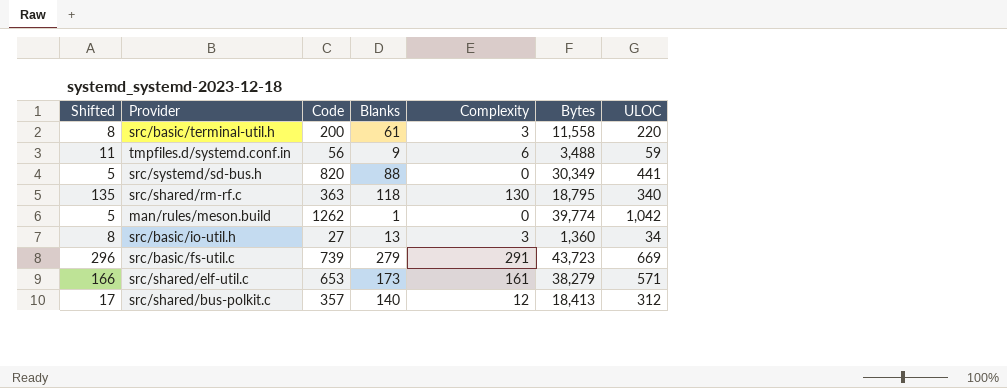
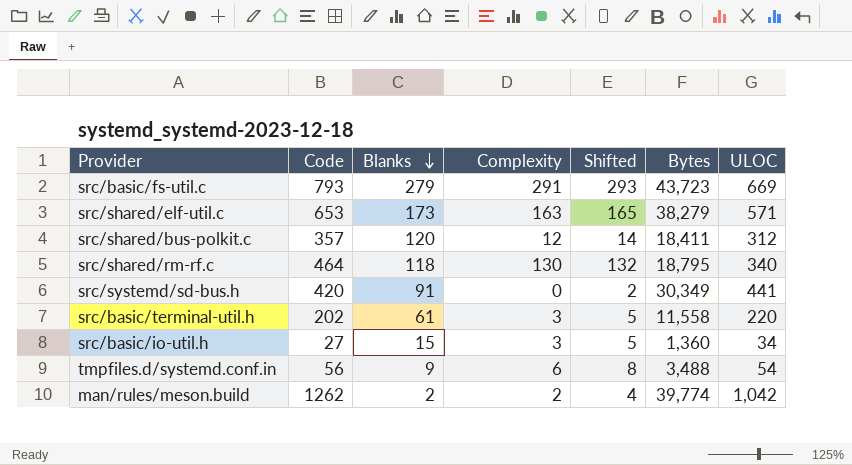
row order: none -> Blanks descending
column Shifted | formula: [Complexity] + 5 -> [Complexity] + 2
column Shifted | position: 1 -> 5
src/basic/fs-util.c | Code: 739 -> 793
src/shared/elf-util.c | Complexity: 161 -> 163
src/shared/bus-polkit.c | Blanks: 140 -> 120
src/shared/bus-polkit.c | Bytes: 18,413 -> 18,411
src/shared/rm-rf.c | Code: 363 -> 464
src/systemd/sd-bus.h | Code: 820 -> 420
src/systemd/sd-bus.h | Blanks: 88 -> 91
src/basic/terminal-util.h | Code: 200 -> 202
src/basic/io-util.h | Blanks: 13 -> 15
tmpfiles.d/systemd.conf.in | ULOC: 59 -> 54
man/rules/meson.build | Blanks: 1 -> 2
man/rules/meson.build | Complexity: 0 -> 2

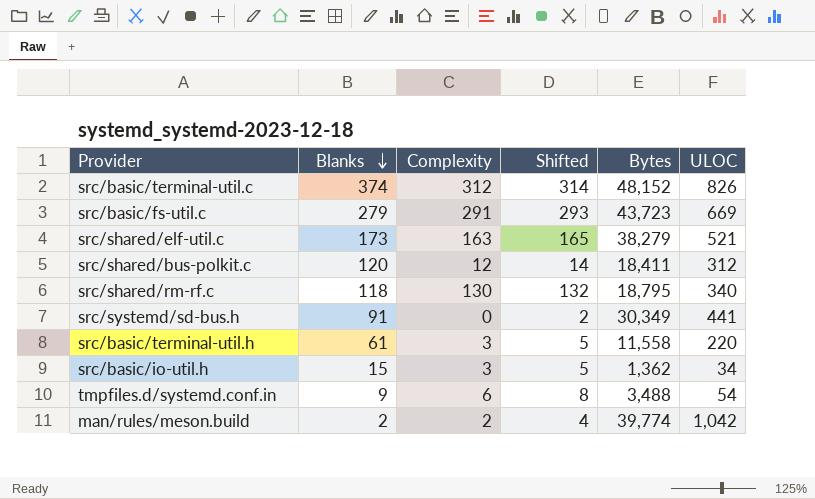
column Code | position: 2 -> none
row src/basic/terminal-util.c: none -> 374 | 312 | 314 | 48,152 | 826
src/shared/elf-util.c | ULOC: 571 -> 521
src/basic/io-util.h | Bytes: 1,360 -> 1,362

